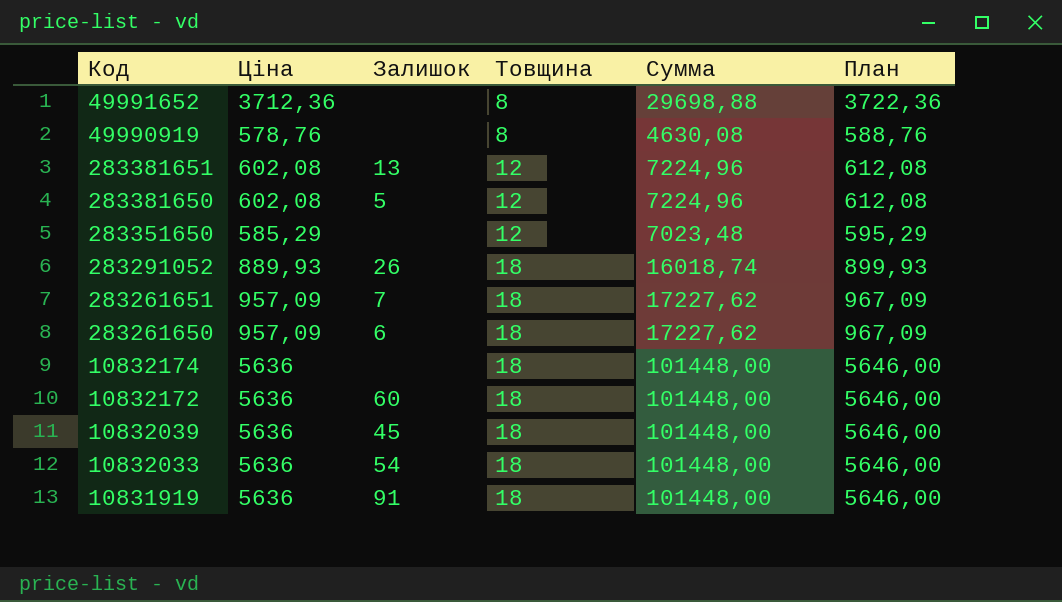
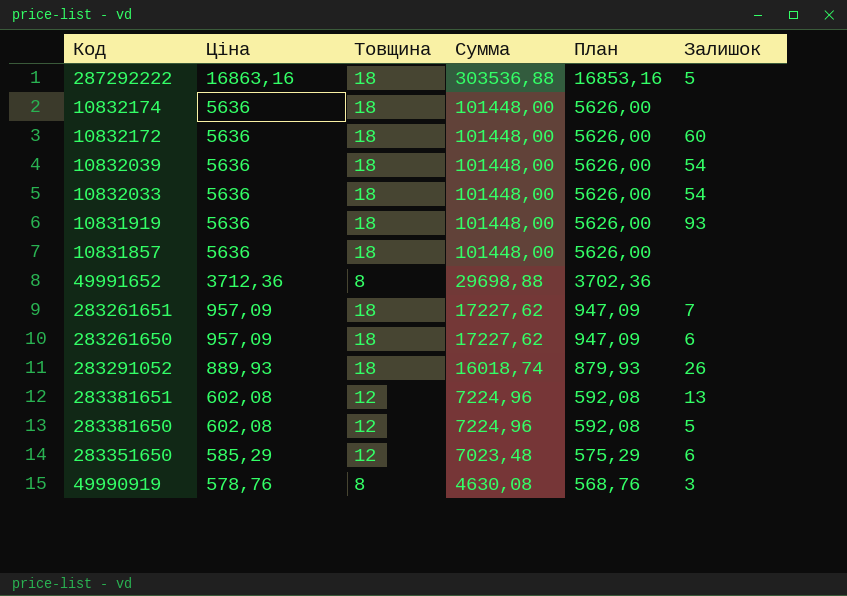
row order: Товщина ascending -> Ціна descending
column План | formula: [Ціна] + 10 -> [Ціна] - 10
column Залишок | position: 3 -> 6
row 287292222: none -> 16863,16 | 18 | 303536,88 | 16853,16 | 5
10832039 | Залишок: 45 -> 54
10831919 | Залишок: 91 -> 93
row 10831857: none -> 5636 | 18 | 101448,00 | 5626,00 | none
283351650 | Залишок: none -> 6
49990919 | Залишок: none -> 3

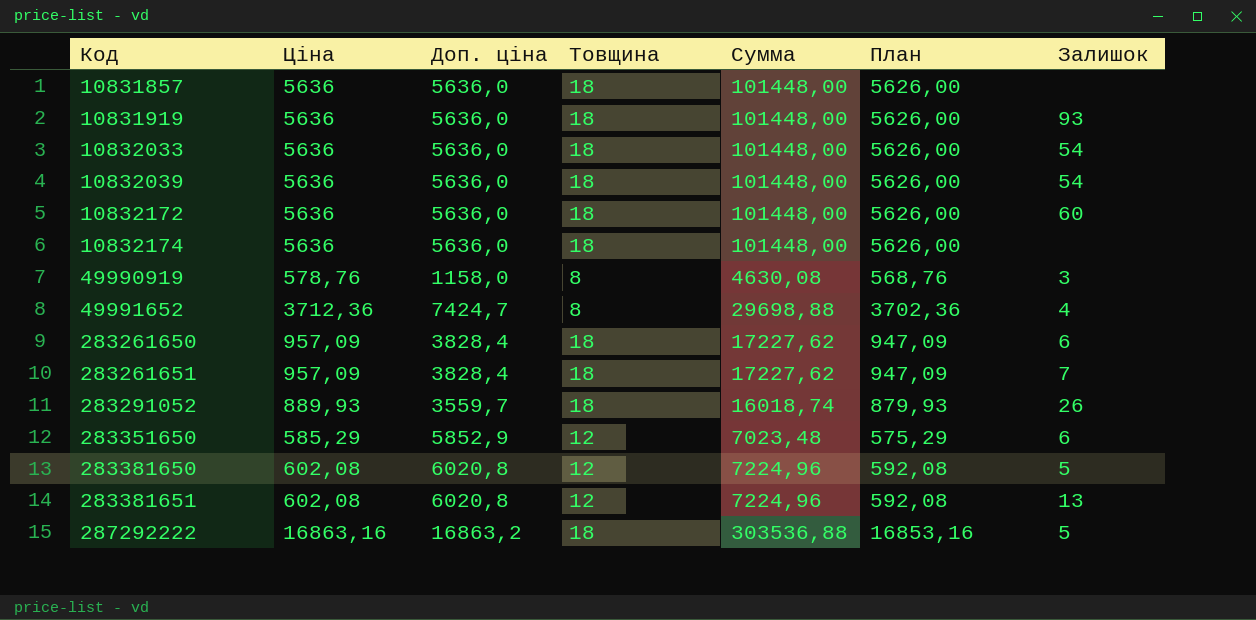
row order: Ціна descending -> Код ascending
column Доп. ціна | position: none -> 3
49991652 | Залишок: none -> 4

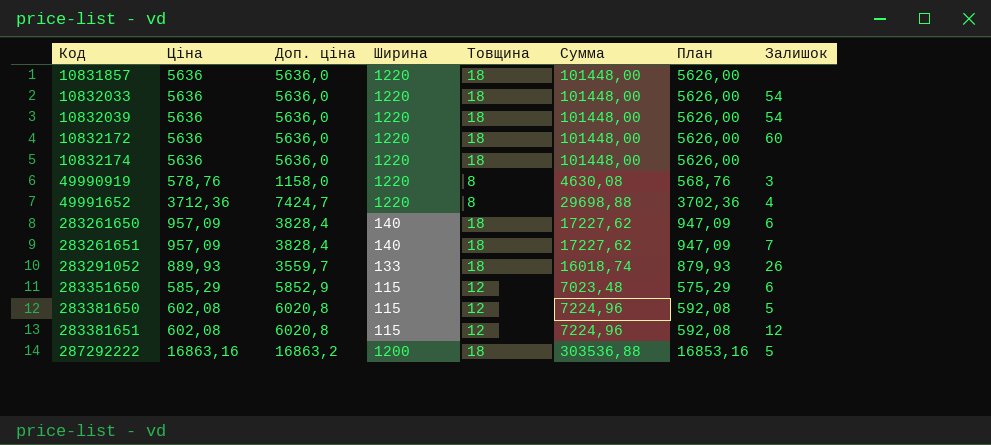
column Ширина | position: none -> 4
row 10831919: 5636 | 5636,0 | 18 | 101448,00 | 5626,00 | 93 -> none
283381651 | Залишок: 13 -> 12

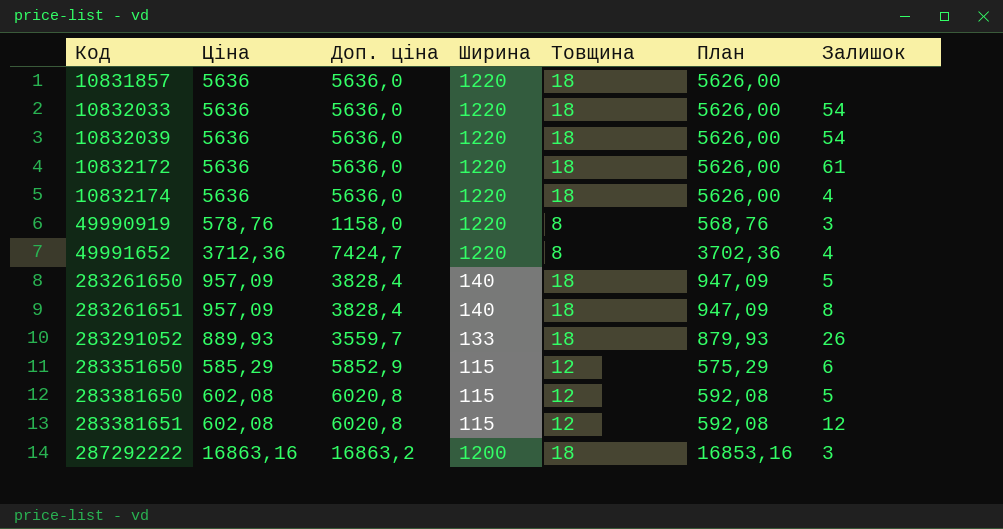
column Сумма | formula: [Ціна] * [Товщина] -> none
10832172 | Залишок: 60 -> 61
10832174 | Залишок: none -> 4
283261650 | Залишок: 6 -> 5
283261651 | Залишок: 7 -> 8
287292222 | Залишок: 5 -> 3

